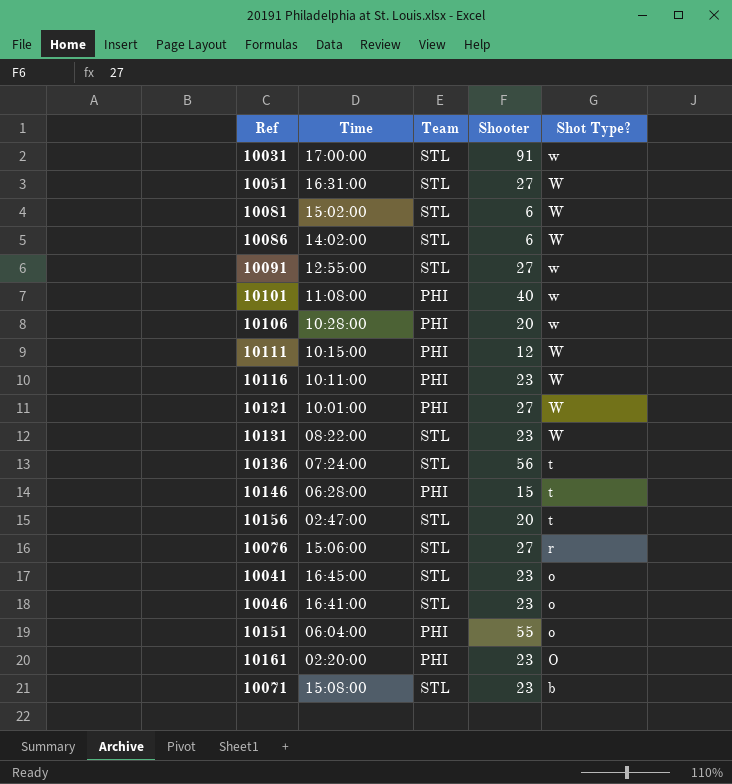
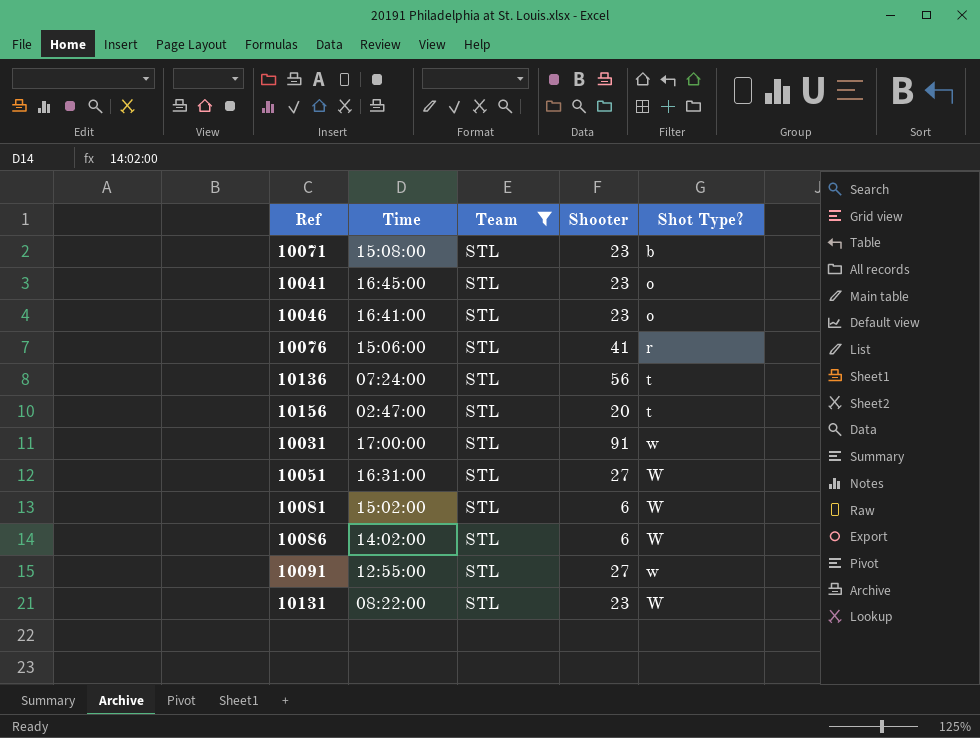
filter: none -> Team = STL
row order: Shot Type? descending -> Shot Type? ascending
10076 | Shooter: 27 -> 41

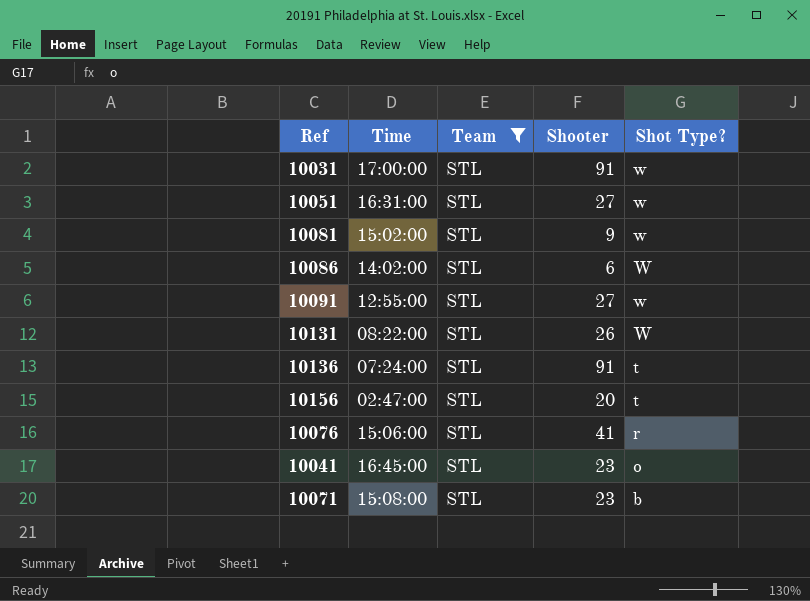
row order: Shot Type? ascending -> Shot Type? descending
row 10046: 16:41:00 | STL | 23 | o -> none
10051 | Shot Type?: W -> w
10081 | Shooter: 6 -> 9
10081 | Shot Type?: W -> w
10131 | Shooter: 23 -> 26
10136 | Shooter: 56 -> 91

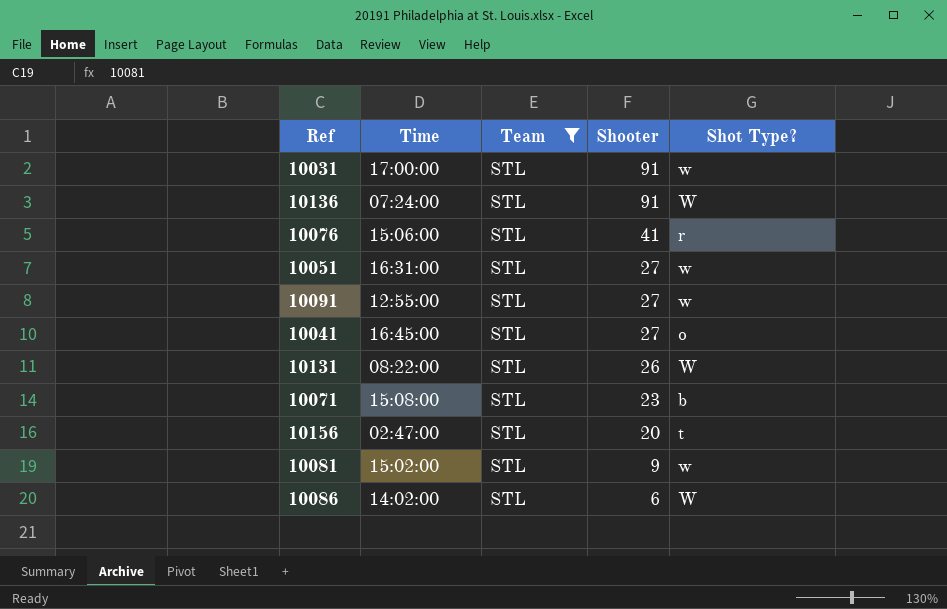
row order: Shot Type? descending -> Shooter descending
10136 | Shot Type?: t -> W
10041 | Shooter: 23 -> 27

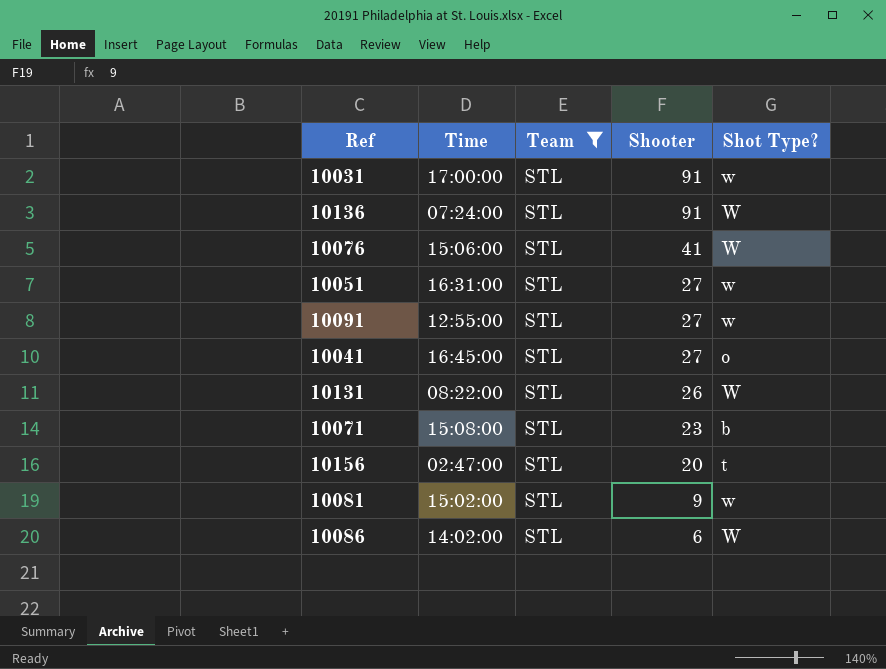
10076 | Shot Type?: r -> W

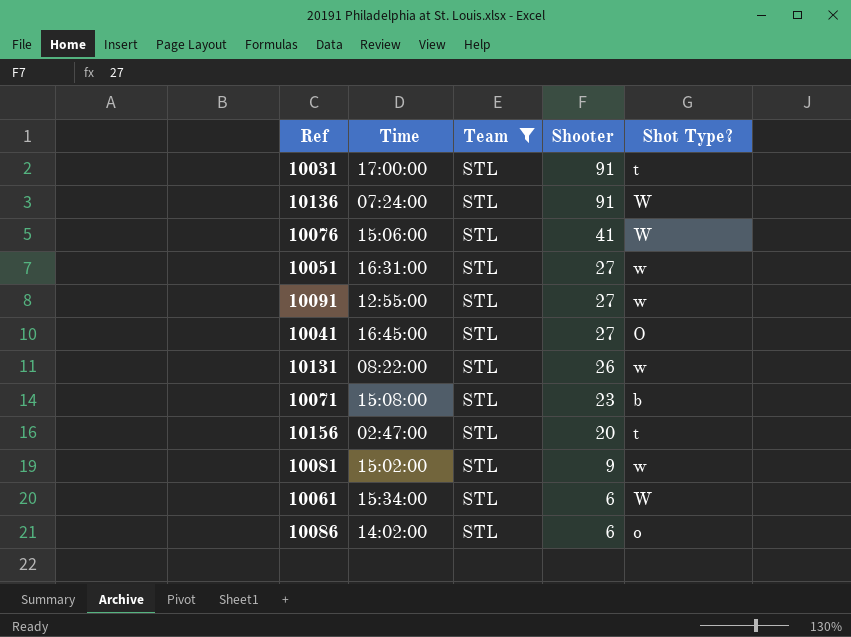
10031 | Shot Type?: w -> t
10041 | Shot Type?: o -> O
10131 | Shot Type?: W -> w
row 10061: none -> 15:34:00 | STL | 6 | W
10086 | Shot Type?: W -> o

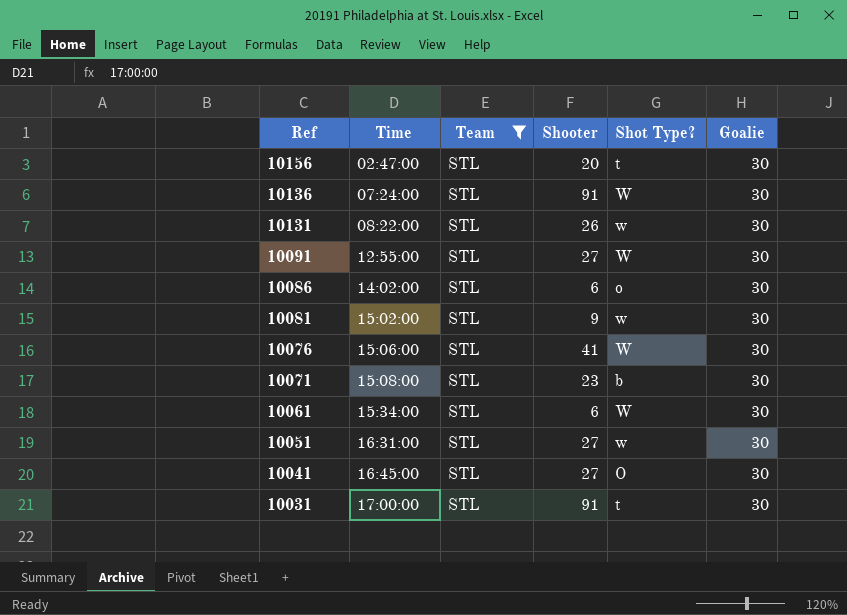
row order: Shooter descending -> Ref descending
column Goalie | position: none -> 6
10091 | Shot Type?: w -> W

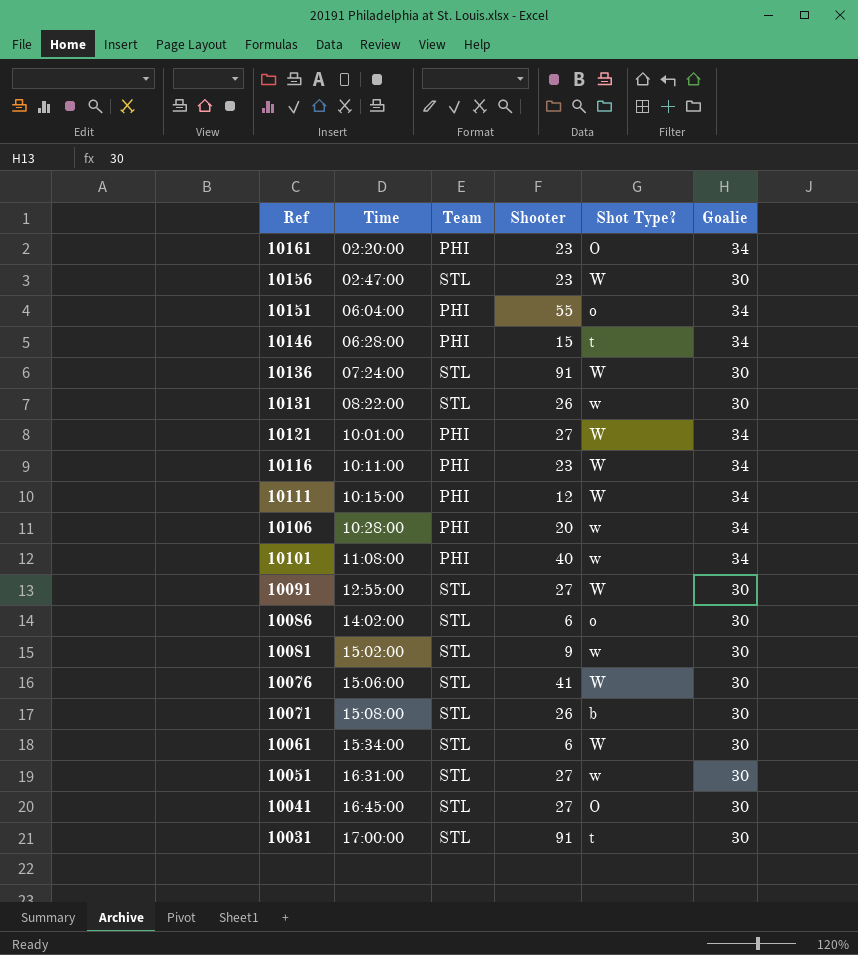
filter: Team = STL -> none
10156 | Shooter: 20 -> 23
10156 | Shot Type?: t -> W
10071 | Shooter: 23 -> 26

